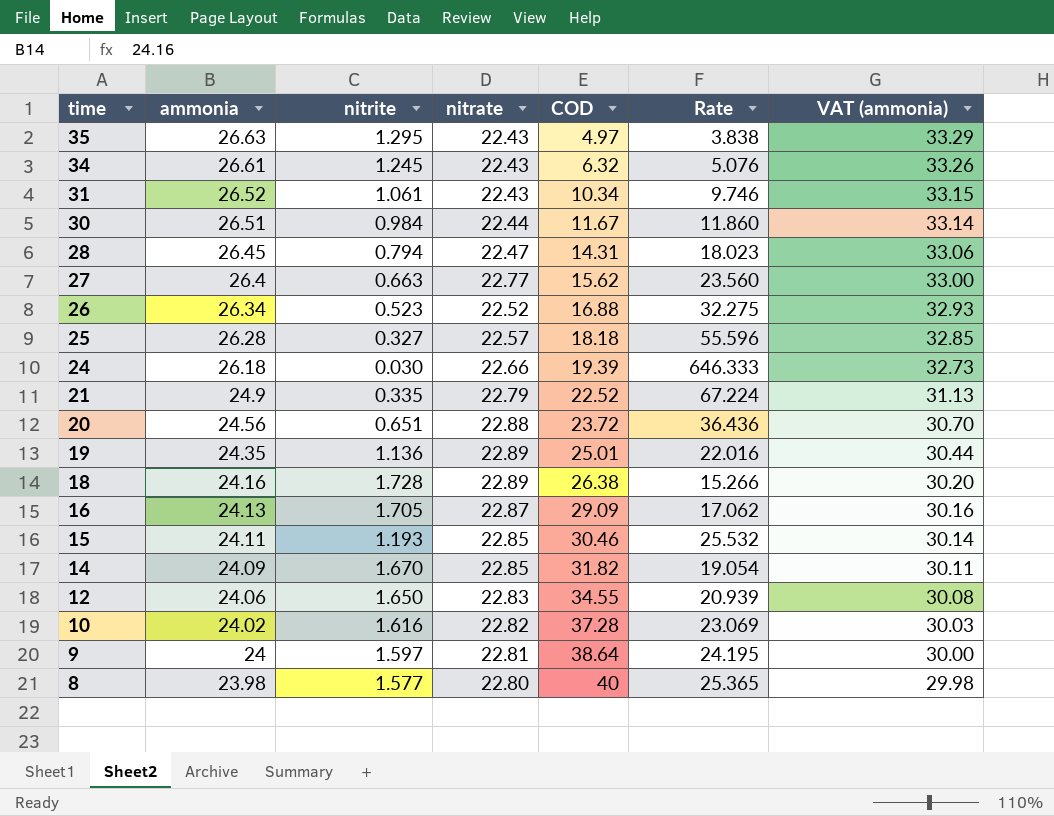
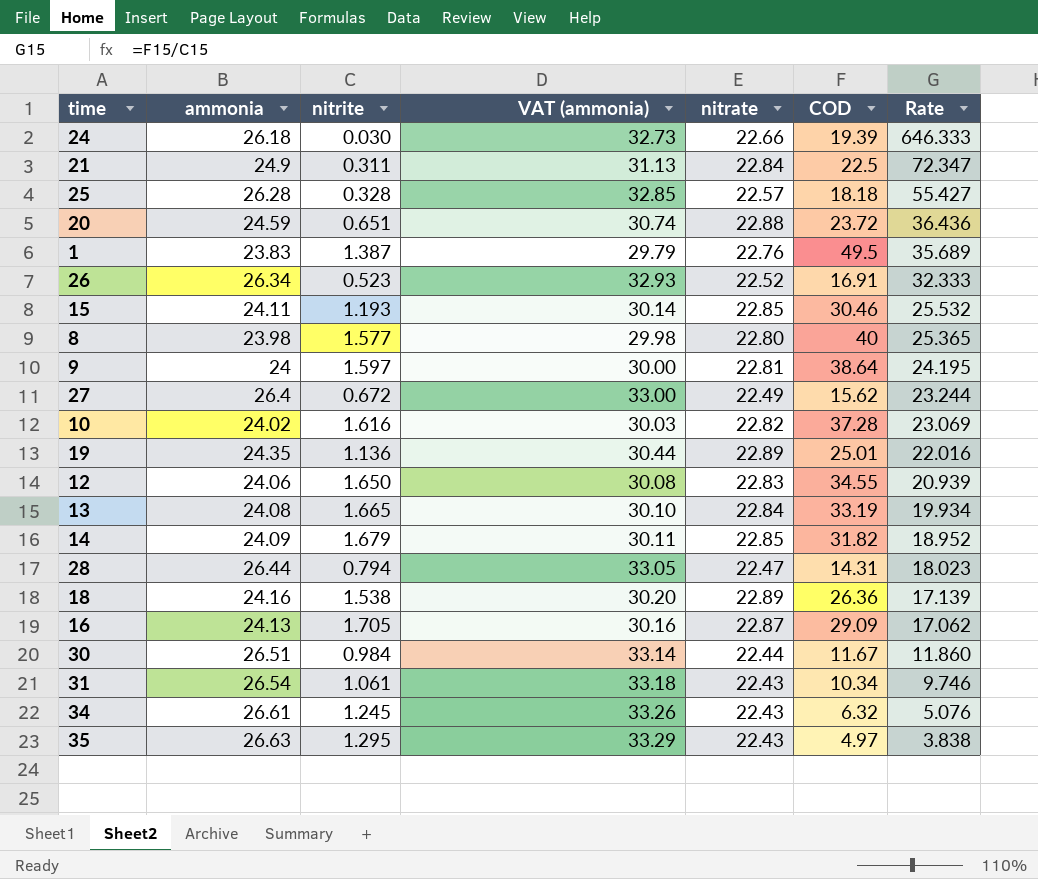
row order: time descending -> Rate descending
column VAT (ammonia) | position: 7 -> 4
21 | nitrite: 0.335 -> 0.311
21 | nitrate: 22.79 -> 22.84
21 | COD: 22.52 -> 22.5
21 | Rate: 67.224 -> 72.347
25 | nitrite: 0.327 -> 0.328
25 | Rate: 55.596 -> 55.427
20 | ammonia: 24.56 -> 24.59
20 | VAT (ammonia): 30.70 -> 30.74
row 1: none -> 23.83 | 1.387 | 29.79 | 22.76 | 49.5 | 35.689
26 | COD: 16.88 -> 16.91
26 | Rate: 32.275 -> 32.333
27 | nitrite: 0.663 -> 0.672
27 | nitrate: 22.77 -> 22.49
27 | Rate: 23.560 -> 23.244
row 13: none -> 24.08 | 1.665 | 30.10 | 22.84 | 33.19 | 19.934
14 | nitrite: 1.670 -> 1.679
14 | Rate: 19.054 -> 18.952
28 | ammonia: 26.45 -> 26.44
28 | VAT (ammonia): 33.06 -> 33.05
18 | nitrite: 1.728 -> 1.538
18 | COD: 26.38 -> 26.36
18 | Rate: 15.266 -> 17.139
31 | ammonia: 26.52 -> 26.54
31 | VAT (ammonia): 33.15 -> 33.18

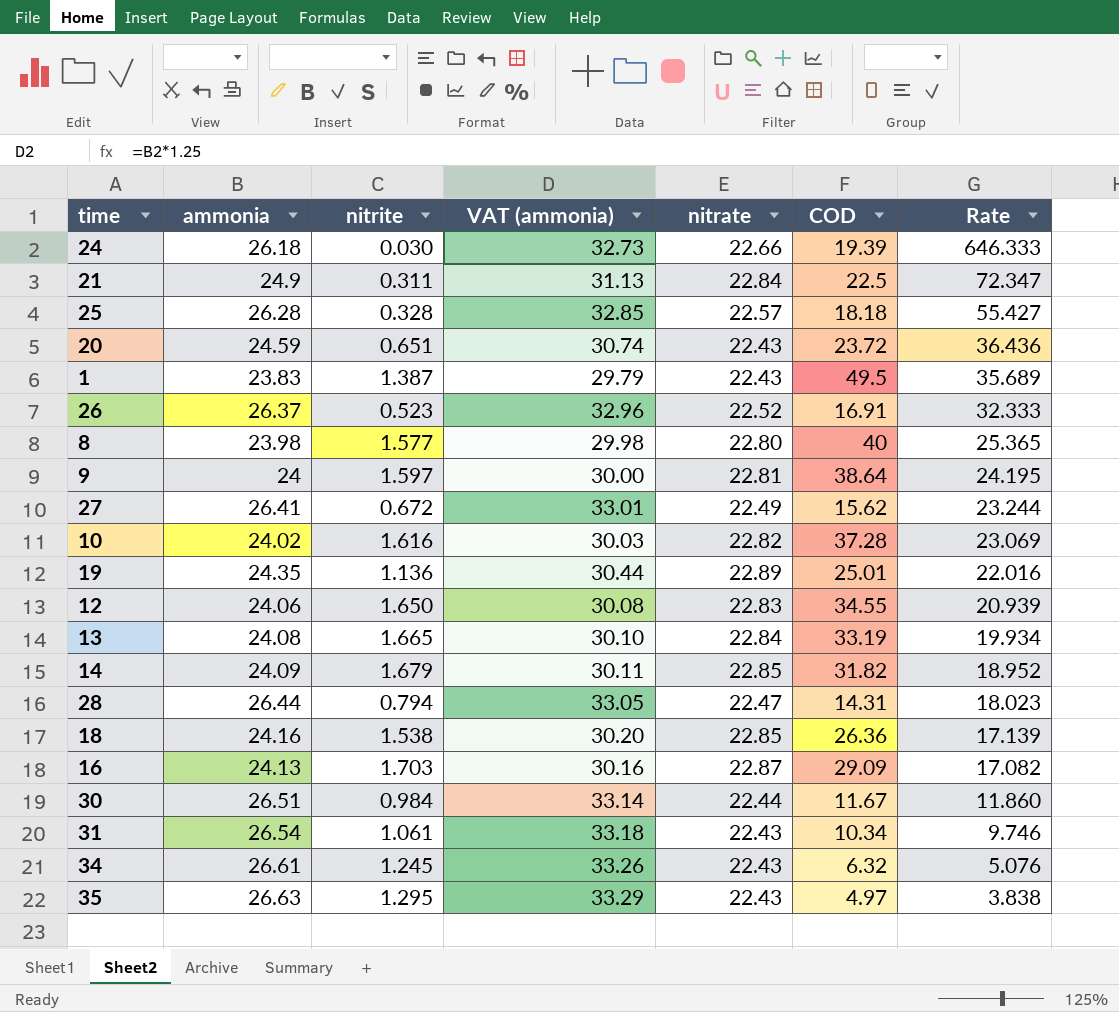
row 15: 24.11 | 1.193 | 30.14 | 22.85 | 30.46 | 25.532 -> none
20 | nitrate: 22.88 -> 22.43
1 | nitrate: 22.76 -> 22.43
26 | ammonia: 26.34 -> 26.37
26 | VAT (ammonia): 32.93 -> 32.96
27 | ammonia: 26.4 -> 26.41
27 | VAT (ammonia): 33.00 -> 33.01
18 | nitrate: 22.89 -> 22.85
16 | nitrite: 1.705 -> 1.703
16 | Rate: 17.062 -> 17.082

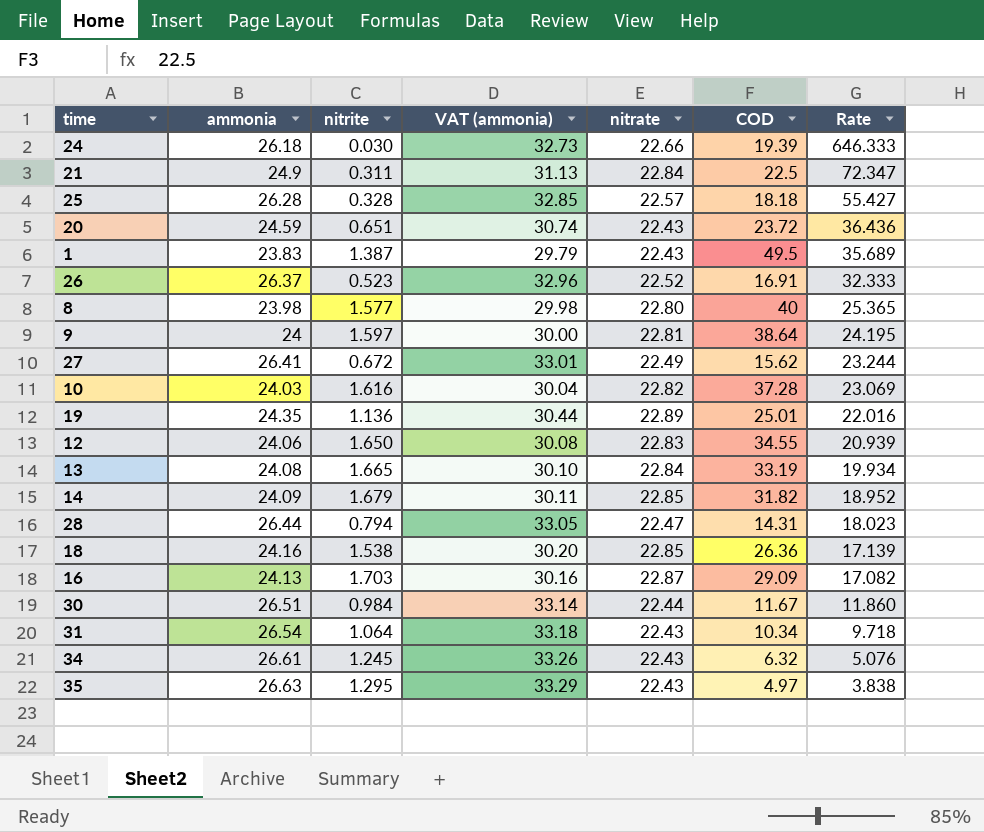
10 | ammonia: 24.02 -> 24.03
10 | VAT (ammonia): 30.03 -> 30.04
31 | nitrite: 1.061 -> 1.064
31 | Rate: 9.746 -> 9.718

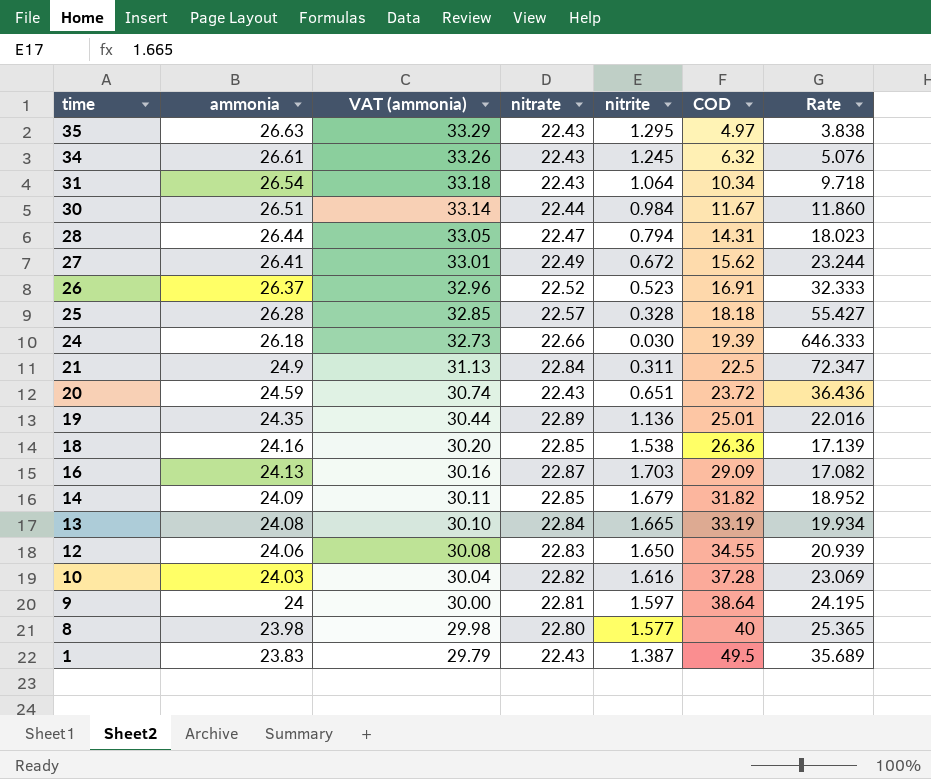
row order: Rate descending -> time descending
column nitrite | position: 3 -> 5

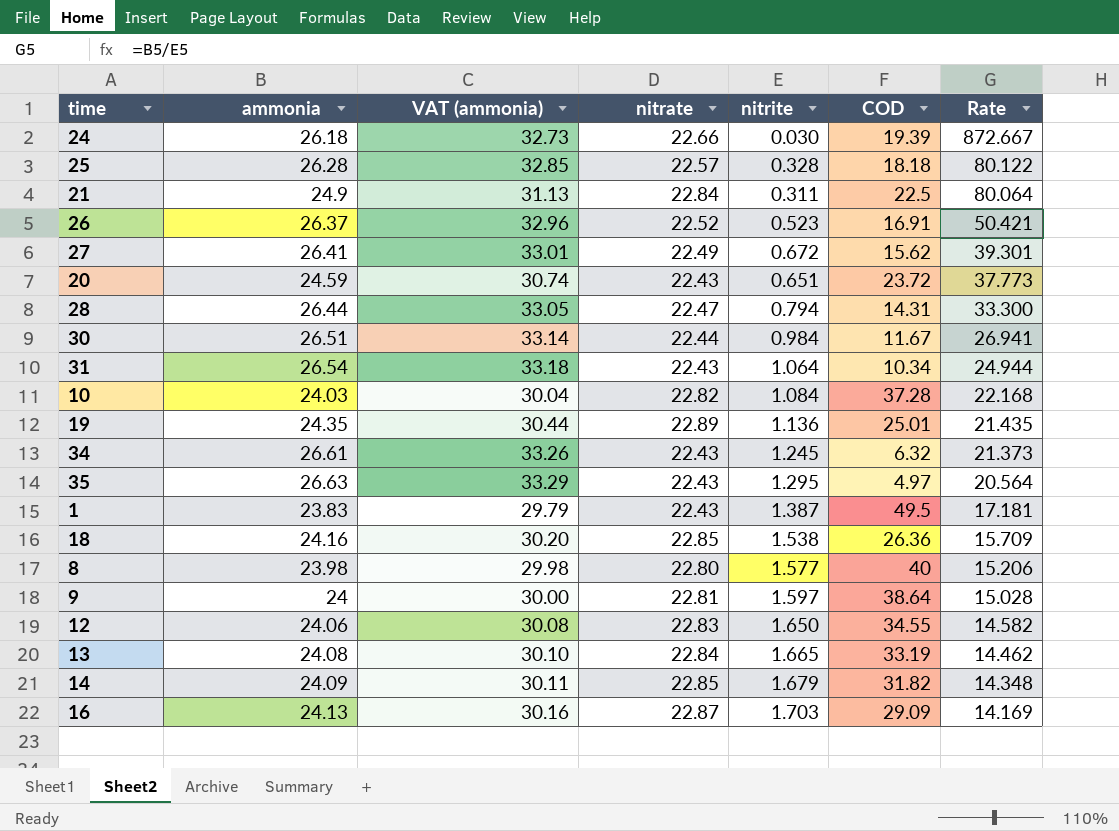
row order: time descending -> Rate descending
column Rate | formula: [COD] / [nitrite] -> [ammonia] / [nitrite]
10 | nitrite: 1.616 -> 1.084

